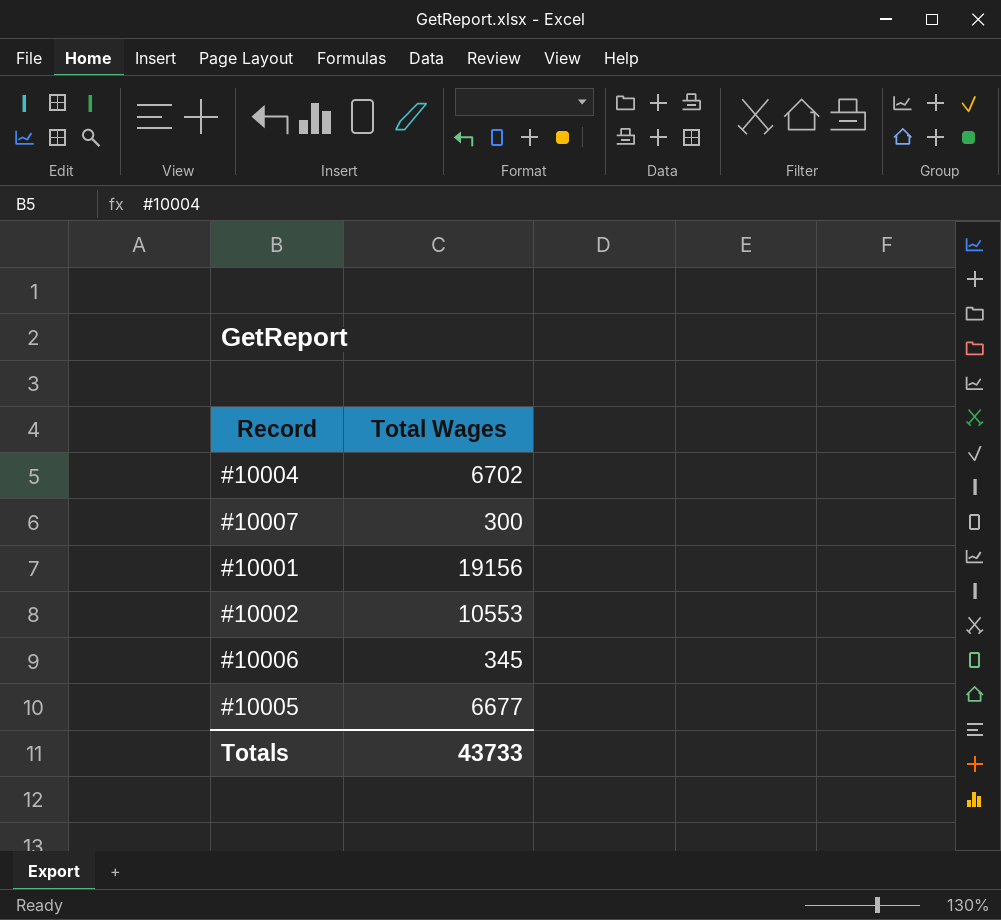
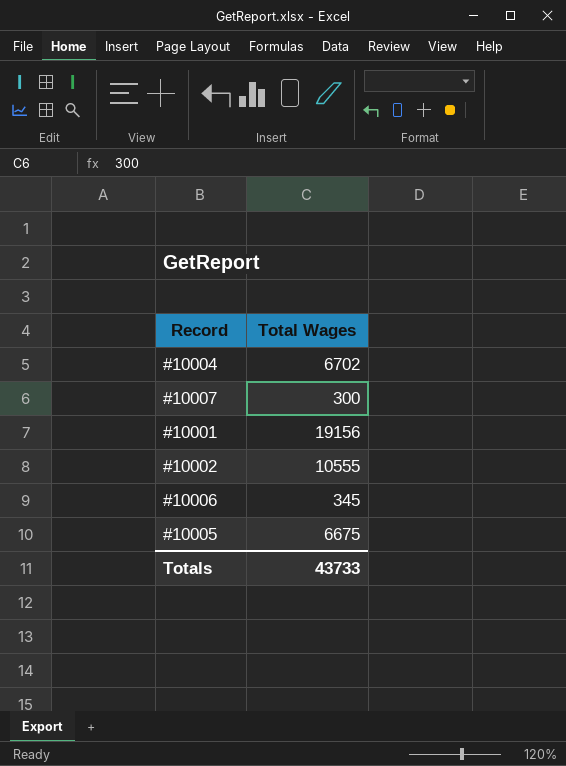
#10002 | Total Wages: 10553 -> 10555
#10005 | Total Wages: 6677 -> 6675

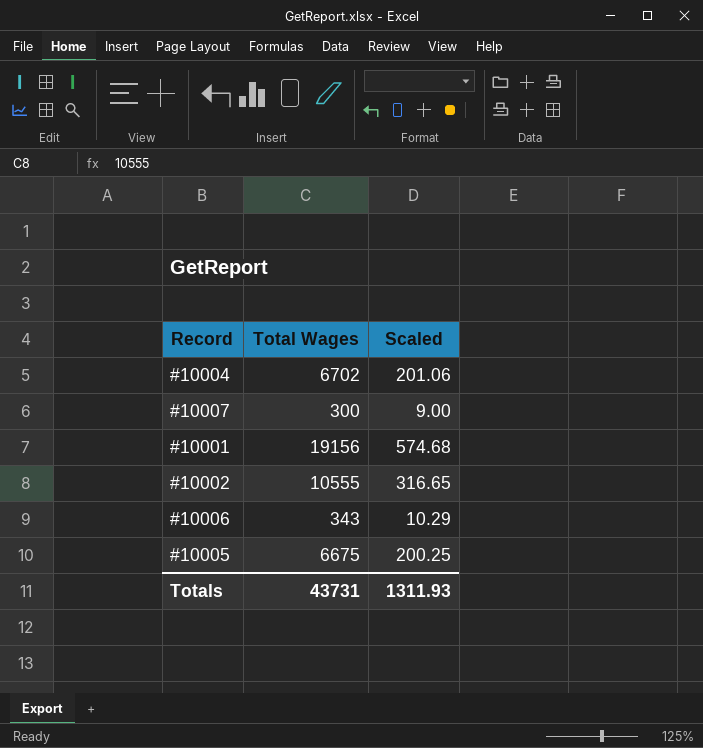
column Scaled | formula: none -> [Total Wages] * 0.03
#10006 | Total Wages: 345 -> 343
Totals | Total Wages: 43733 -> 43731

